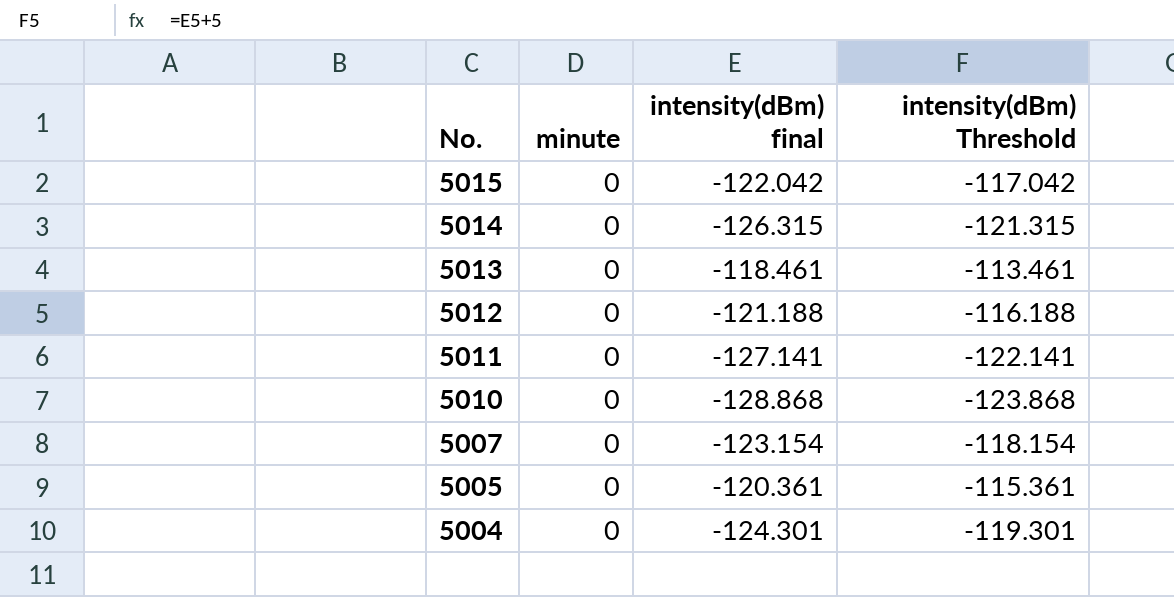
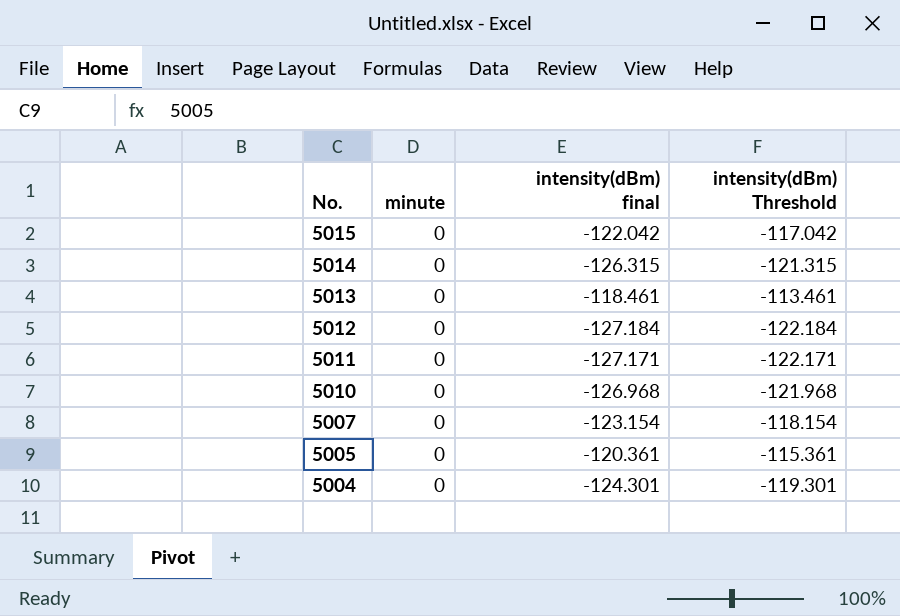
5012 | intensity(dBm) final: -121.188 -> -127.184
5012 | intensity(dBm) Threshold: -116.188 -> -122.184
5011 | intensity(dBm) final: -127.141 -> -127.171
5011 | intensity(dBm) Threshold: -122.141 -> -122.171
5010 | intensity(dBm) final: -128.868 -> -126.968
5010 | intensity(dBm) Threshold: -123.868 -> -121.968

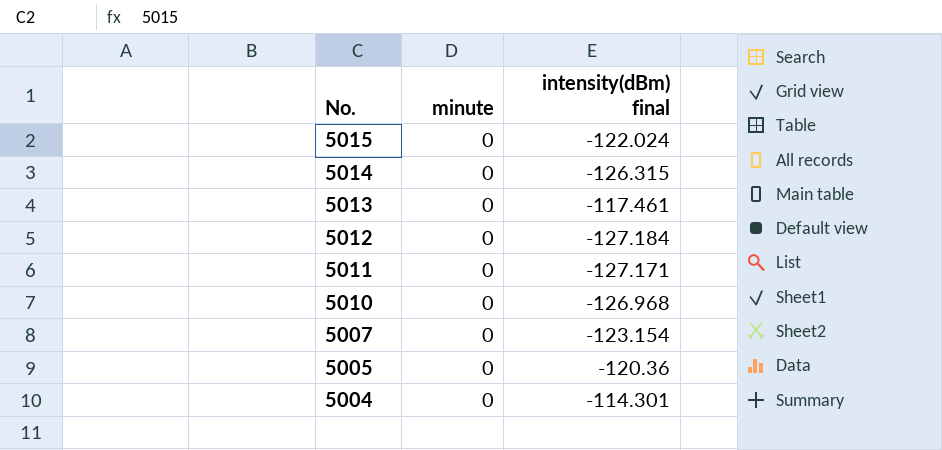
column intensity(dBm) Threshold | formula: [intensity(dBm) final] + 5 -> none
5015 | intensity(dBm) final: -122.042 -> -122.024
5013 | intensity(dBm) final: -118.461 -> -117.461
5005 | intensity(dBm) final: -120.361 -> -120.36
5004 | intensity(dBm) final: -124.301 -> -114.301

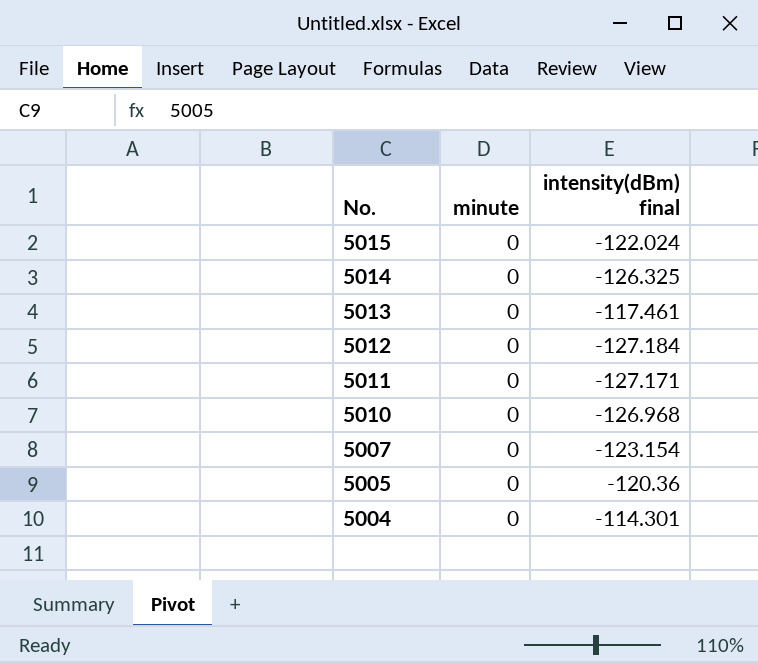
5014 | intensity(dBm) final: -126.315 -> -126.325

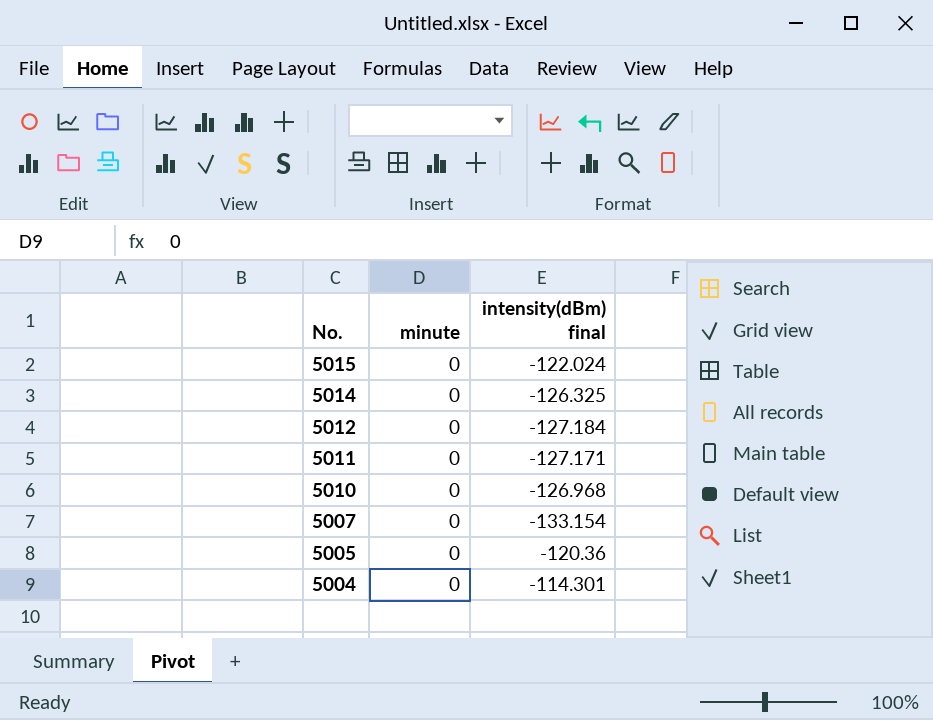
row 5013: 0 | -117.461 -> none
5007 | intensity(dBm) final: -123.154 -> -133.154

